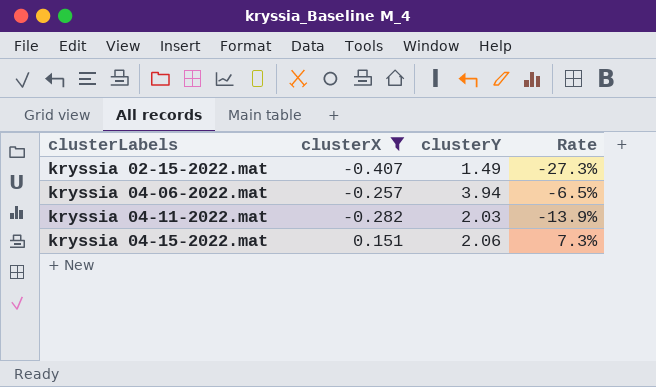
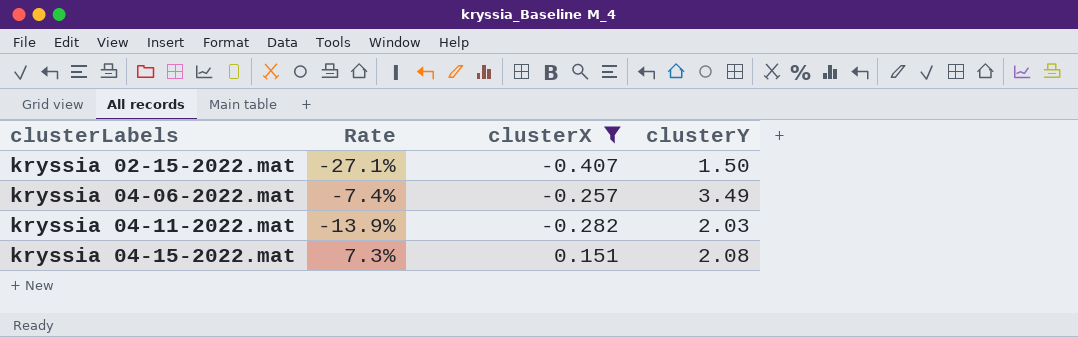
column Rate | position: 4 -> 2
kryssia 02-15-2022.mat | Rate: -27.3% -> -27.1%
kryssia 02-15-2022.mat | clusterY: 1.49 -> 1.50
kryssia 04-06-2022.mat | Rate: -6.5% -> -7.4%
kryssia 04-06-2022.mat | clusterY: 3.94 -> 3.49
kryssia 04-15-2022.mat | clusterY: 2.06 -> 2.08

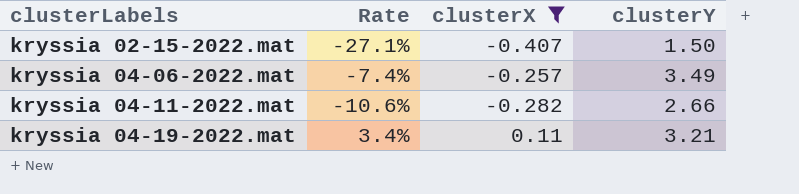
row kryssia 04-15-2022.mat: 7.3% | 0.151 | 2.08 -> none
kryssia 04-11-2022.mat | Rate: -13.9% -> -10.6%
kryssia 04-11-2022.mat | clusterY: 2.03 -> 2.66
row kryssia 04-19-2022.mat: none -> 3.4% | 0.11 | 3.21

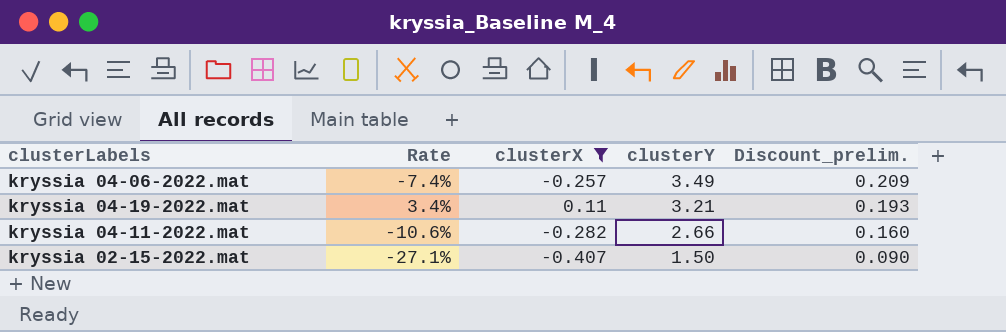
row order: clusterLabels ascending -> clusterY descending
column Discount_prelim. | formula: none -> [clusterY] * 0.06

